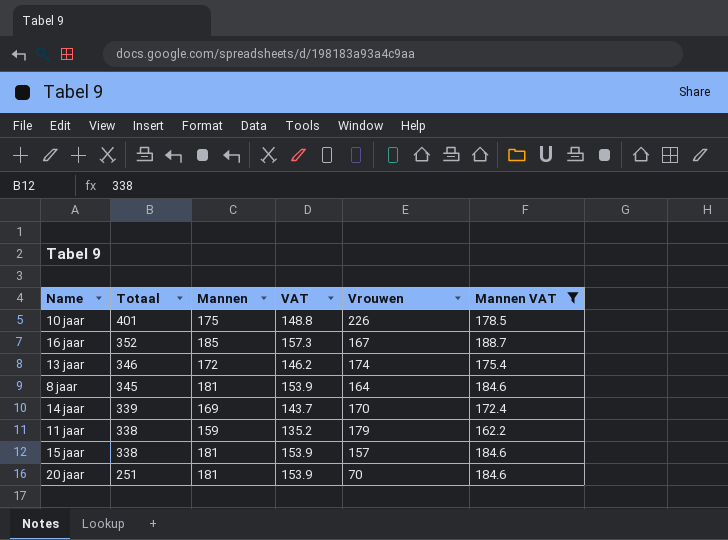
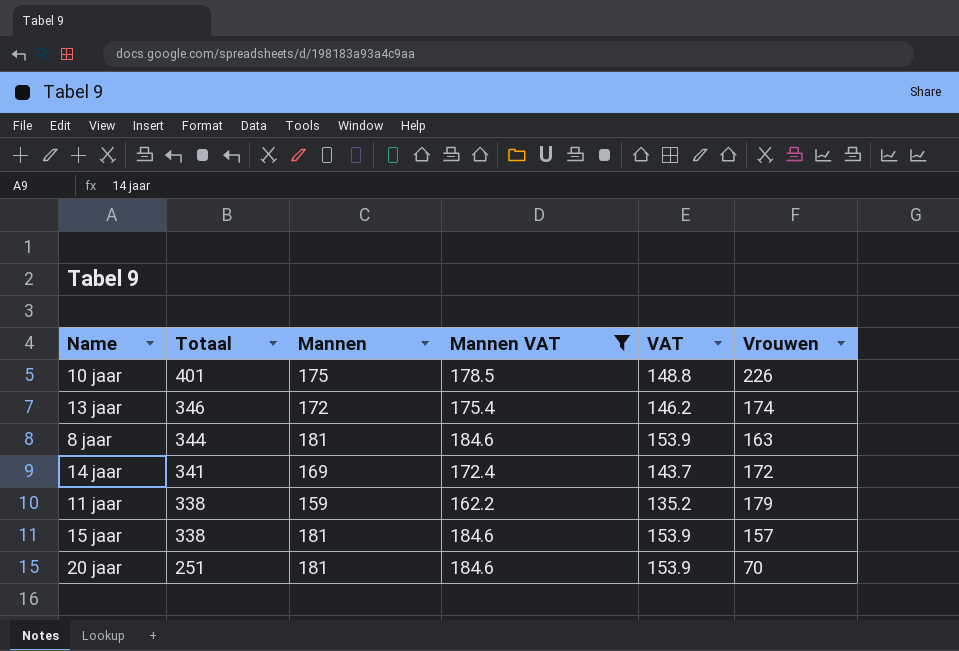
column Mannen VAT | position: 6 -> 4
row 16 jaar: 352 | 185 | 157.3 | 167 | 188.7 -> none
8 jaar | Totaal: 345 -> 344
8 jaar | Vrouwen: 164 -> 163
14 jaar | Totaal: 339 -> 341
14 jaar | Vrouwen: 170 -> 172

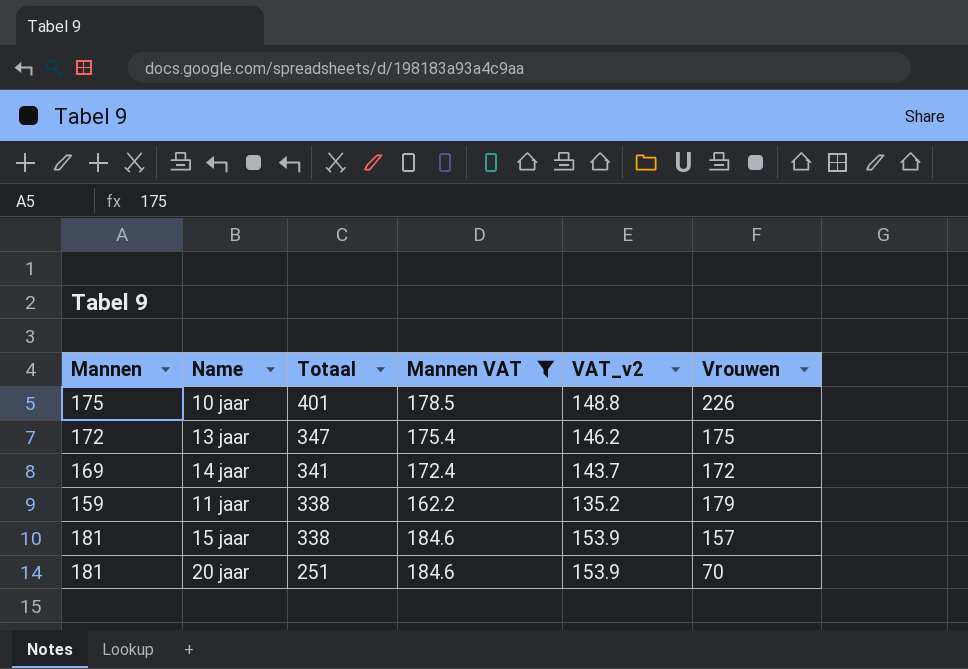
column Mannen | position: 3 -> 1
column name: VAT -> VAT_v2
row 8 jaar: 344 | 181 | 184.6 | 153.9 | 163 -> none
13 jaar | Totaal: 346 -> 347
13 jaar | Vrouwen: 174 -> 175

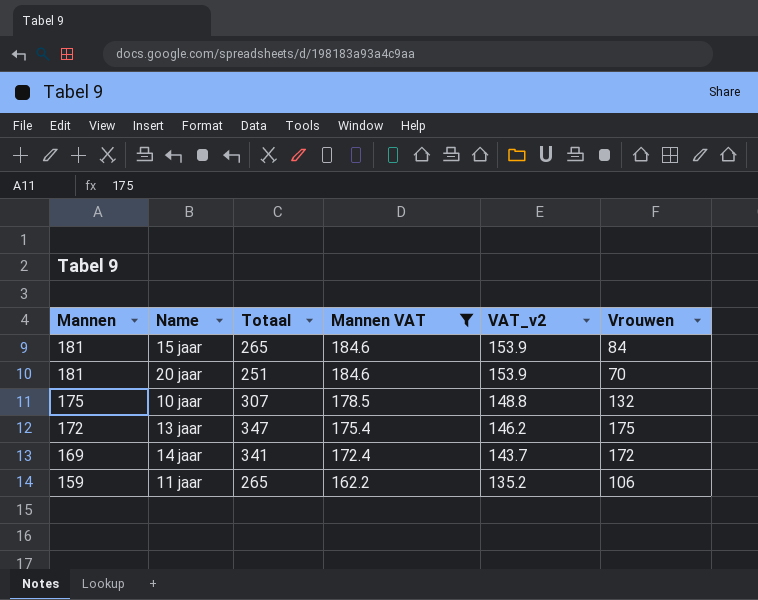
row order: Totaal descending -> Mannen descending
15 jaar | Totaal: 338 -> 265
15 jaar | Vrouwen: 157 -> 84
10 jaar | Totaal: 401 -> 307
10 jaar | Vrouwen: 226 -> 132
11 jaar | Totaal: 338 -> 265
11 jaar | Vrouwen: 179 -> 106

